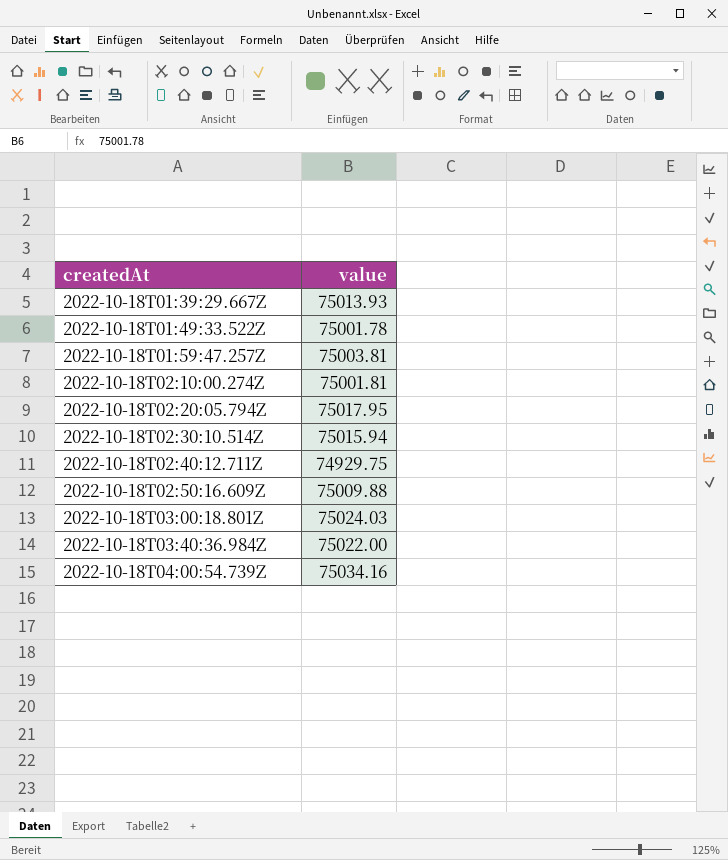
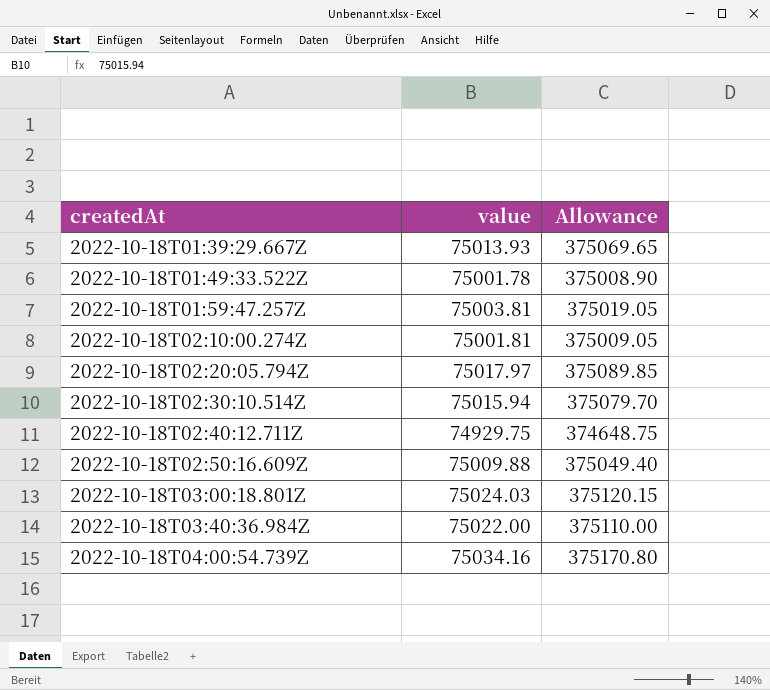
column Allowance | formula: none -> [value] * 5
2022-10-18T02:20:05.794Z | value: 75017.95 -> 75017.97

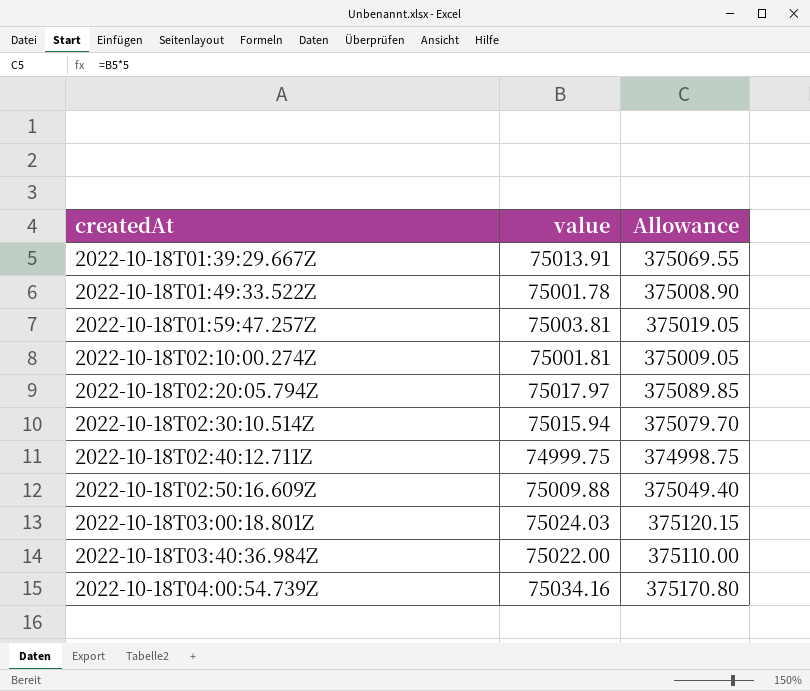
2022-10-18T01:39:29.667Z | value: 75013.93 -> 75013.91
2022-10-18T01:39:29.667Z | Allowance: 375069.65 -> 375069.55
2022-10-18T02:40:12.711Z | value: 74929.75 -> 74999.75
2022-10-18T02:40:12.711Z | Allowance: 374648.75 -> 374998.75

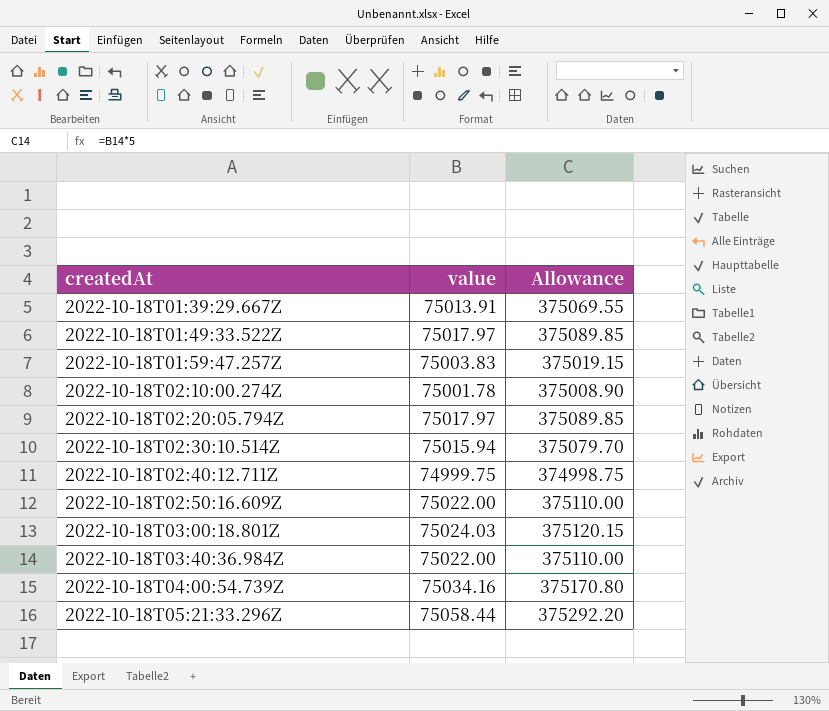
2022-10-18T01:49:33.522Z | value: 75001.78 -> 75017.97
2022-10-18T01:49:33.522Z | Allowance: 375008.90 -> 375089.85
2022-10-18T01:59:47.257Z | value: 75003.81 -> 75003.83
2022-10-18T01:59:47.257Z | Allowance: 375019.05 -> 375019.15
2022-10-18T02:10:00.274Z | value: 75001.81 -> 75001.78
2022-10-18T02:10:00.274Z | Allowance: 375009.05 -> 375008.90
2022-10-18T02:50:16.609Z | value: 75009.88 -> 75022.00
2022-10-18T02:50:16.609Z | Allowance: 375049.40 -> 375110.00
row 2022-10-18T05:21:33.296Z: none -> 75058.44 | 375292.20

